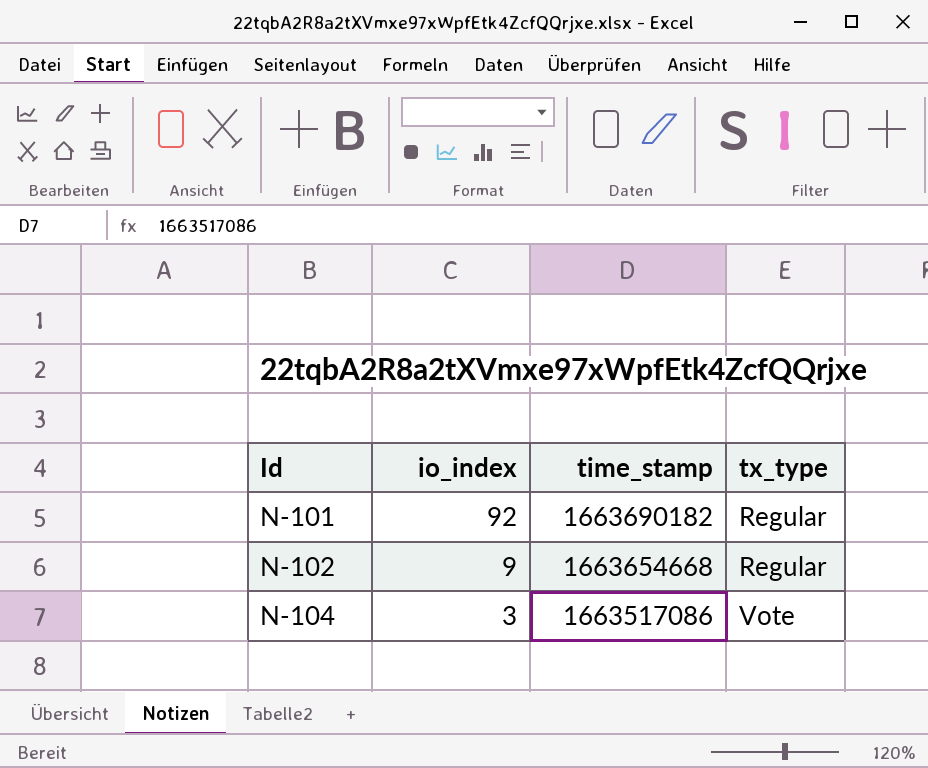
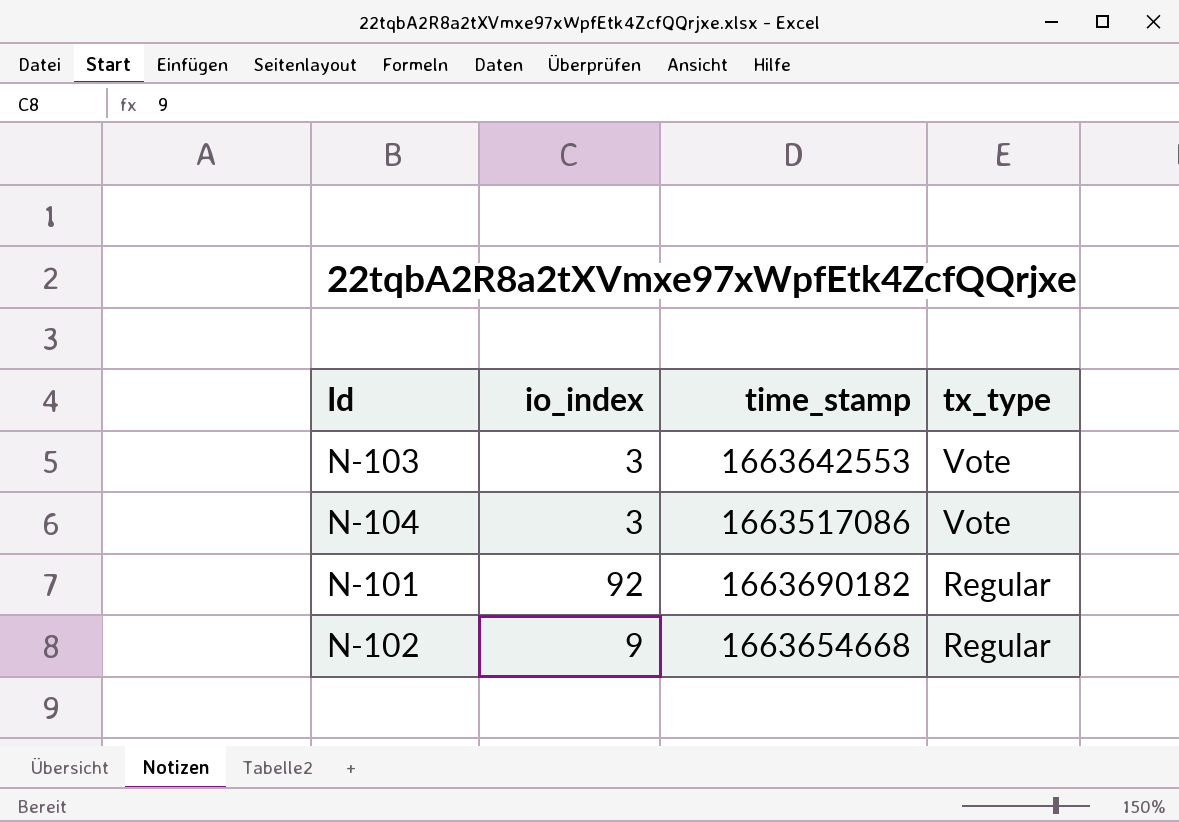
row order: Id ascending -> tx_type descending
row N-103: none -> 3 | 1663642553 | Vote

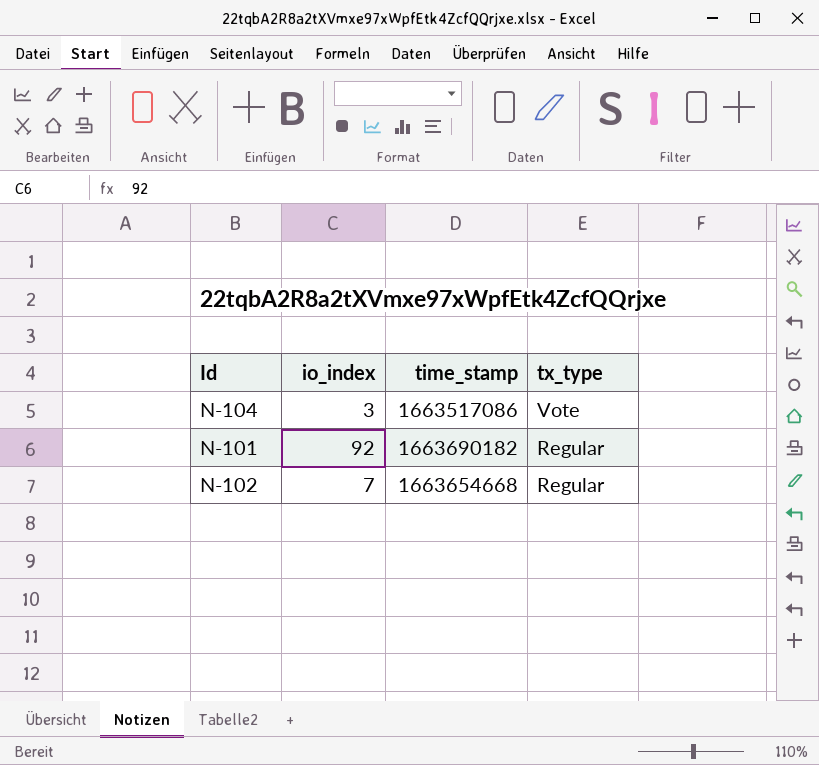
row N-103: 3 | 1663642553 | Vote -> none
N-102 | io_index: 9 -> 7

